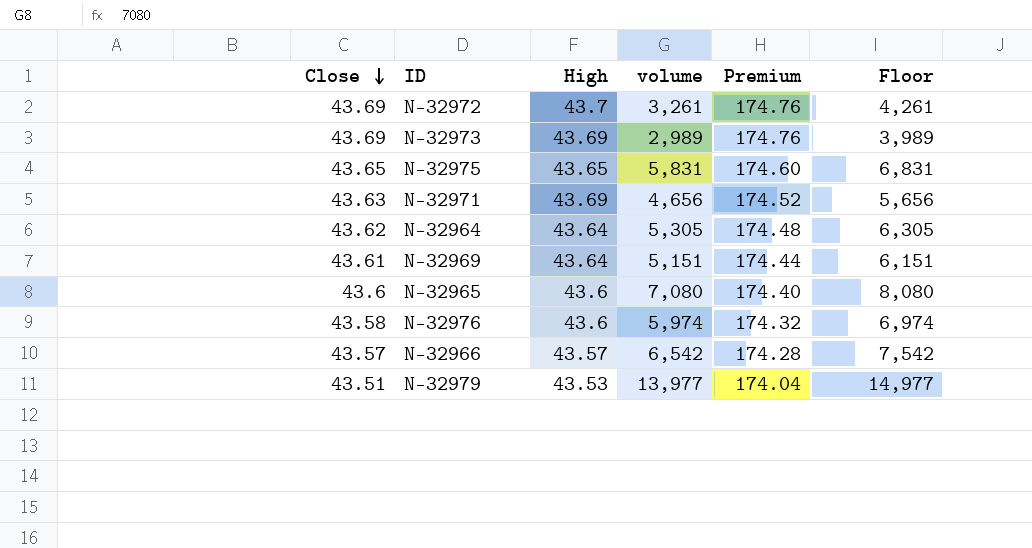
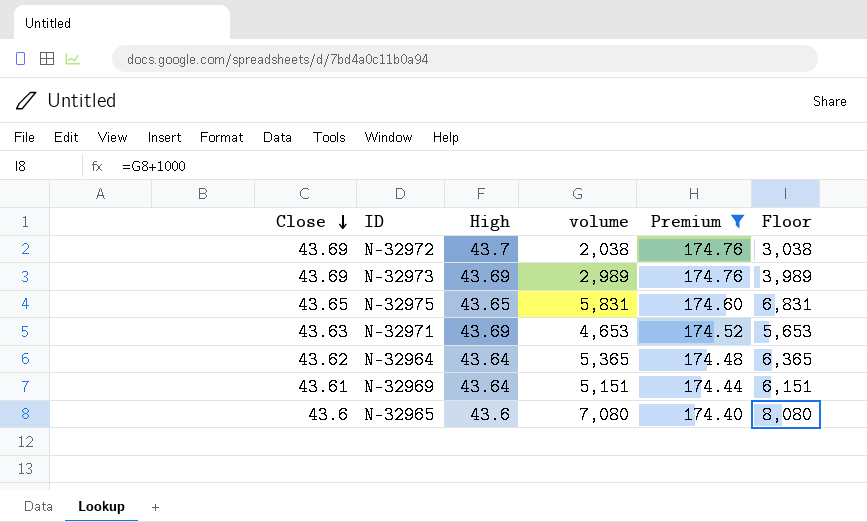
filter: none -> Premium >= 174.40
N-32972 | volume: 3,261 -> 2,038
N-32972 | Floor: 4,261 -> 3,038
N-32971 | volume: 4,656 -> 4,653
N-32971 | Floor: 5,656 -> 5,653
N-32964 | volume: 5,305 -> 5,365
N-32964 | Floor: 6,305 -> 6,365

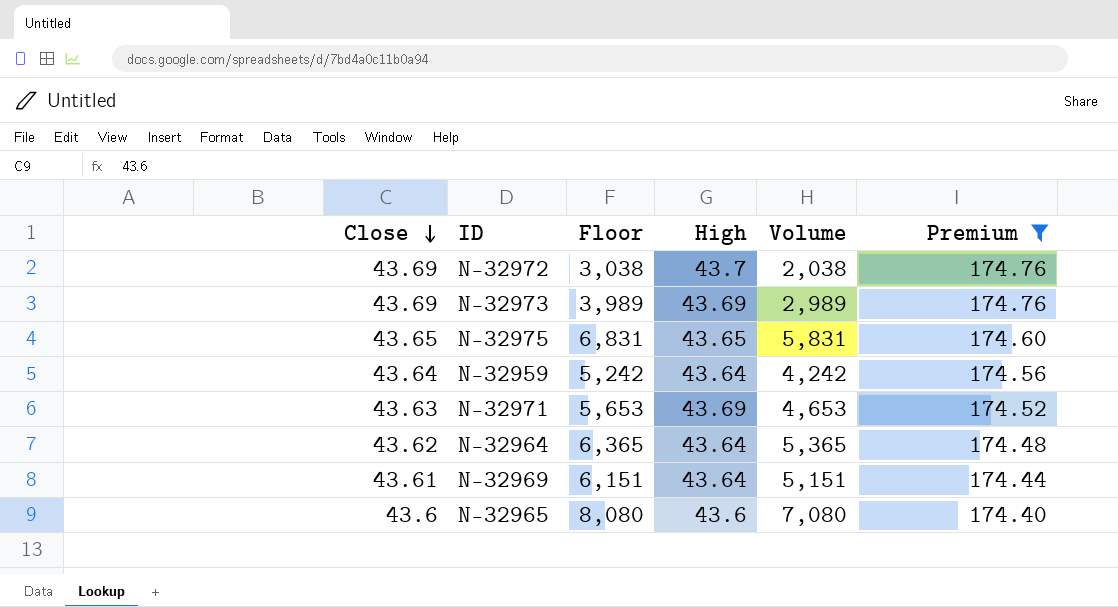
column Floor | position: 6 -> 3
column name: volume -> Volume
row N-32959: none -> 43.64 | 5,242 | 43.64 | 4,242 | 174.56

